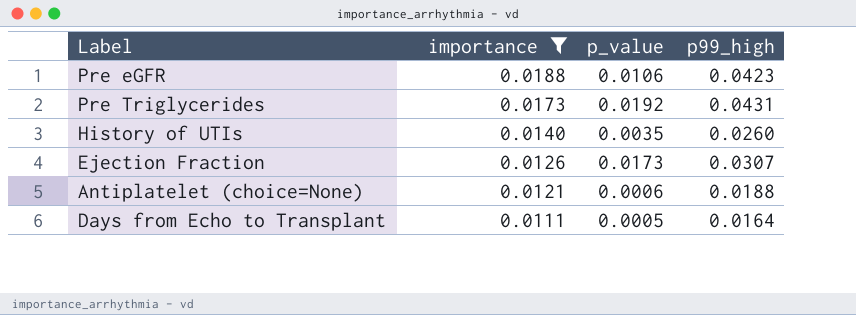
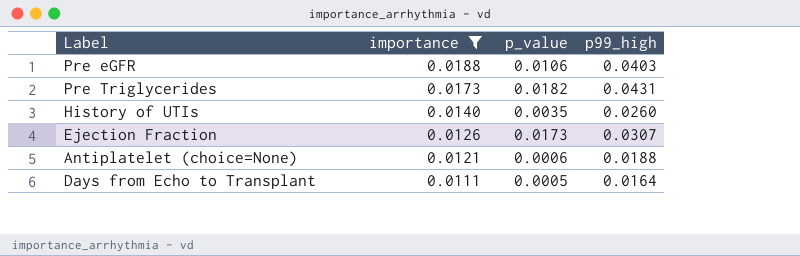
Pre eGFR | p99_high: 0.0423 -> 0.0403
Pre Triglycerides | p_value: 0.0192 -> 0.0182

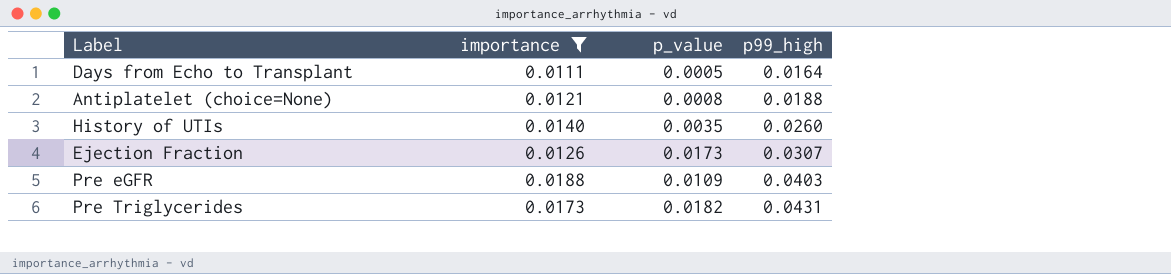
row order: importance descending -> p99_high ascending
Antiplatelet (choice=None) | p_value: 0.0006 -> 0.0008
Pre eGFR | p_value: 0.0106 -> 0.0109

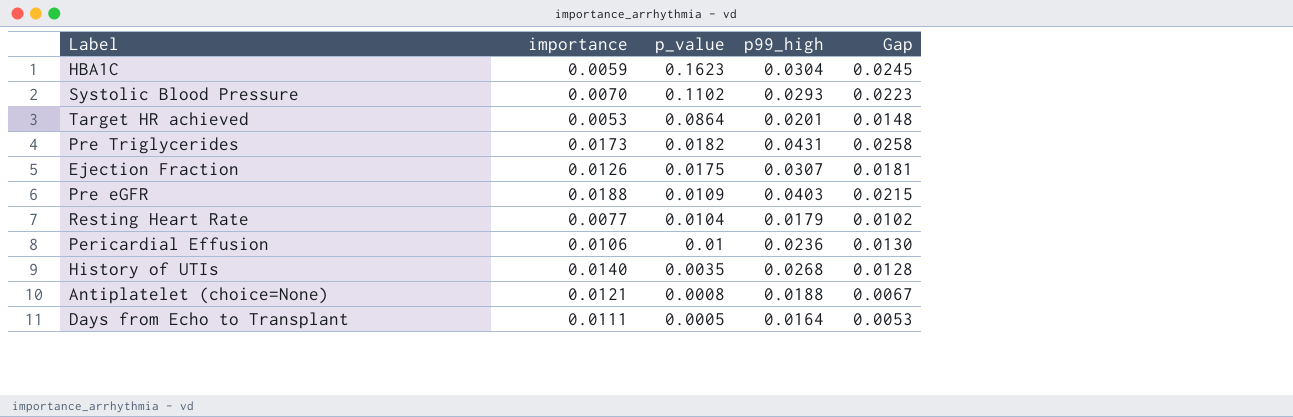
filter: importance >= 0.0111 -> none
row order: p99_high ascending -> p_value descending
column Gap | formula: none -> [p99_high] - [importance]
Ejection Fraction | p_value: 0.0173 -> 0.0175
History of UTIs | p99_high: 0.0260 -> 0.0268

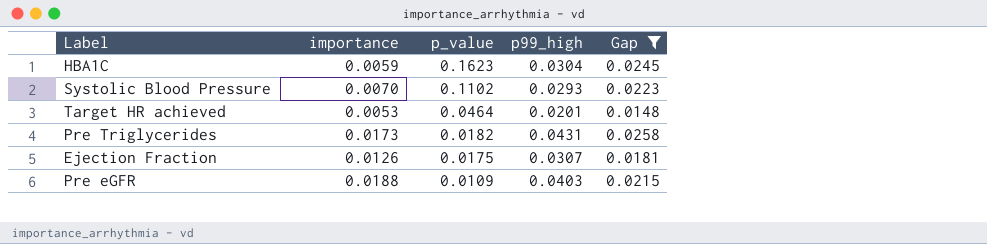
filter: none -> Gap >= 0.0148
Target HR achieved | p_value: 0.0864 -> 0.0464

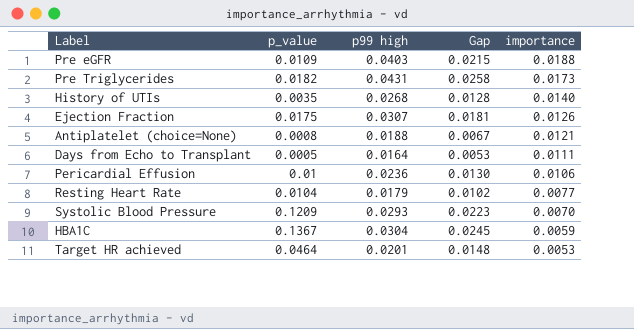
filter: Gap >= 0.0148 -> none
row order: p_value descending -> importance descending
column name: p99_high -> p99 high
column importance | position: 2 -> 5
Systolic Blood Pressure | p_value: 0.1102 -> 0.1209
HBA1C | p_value: 0.1623 -> 0.1367

